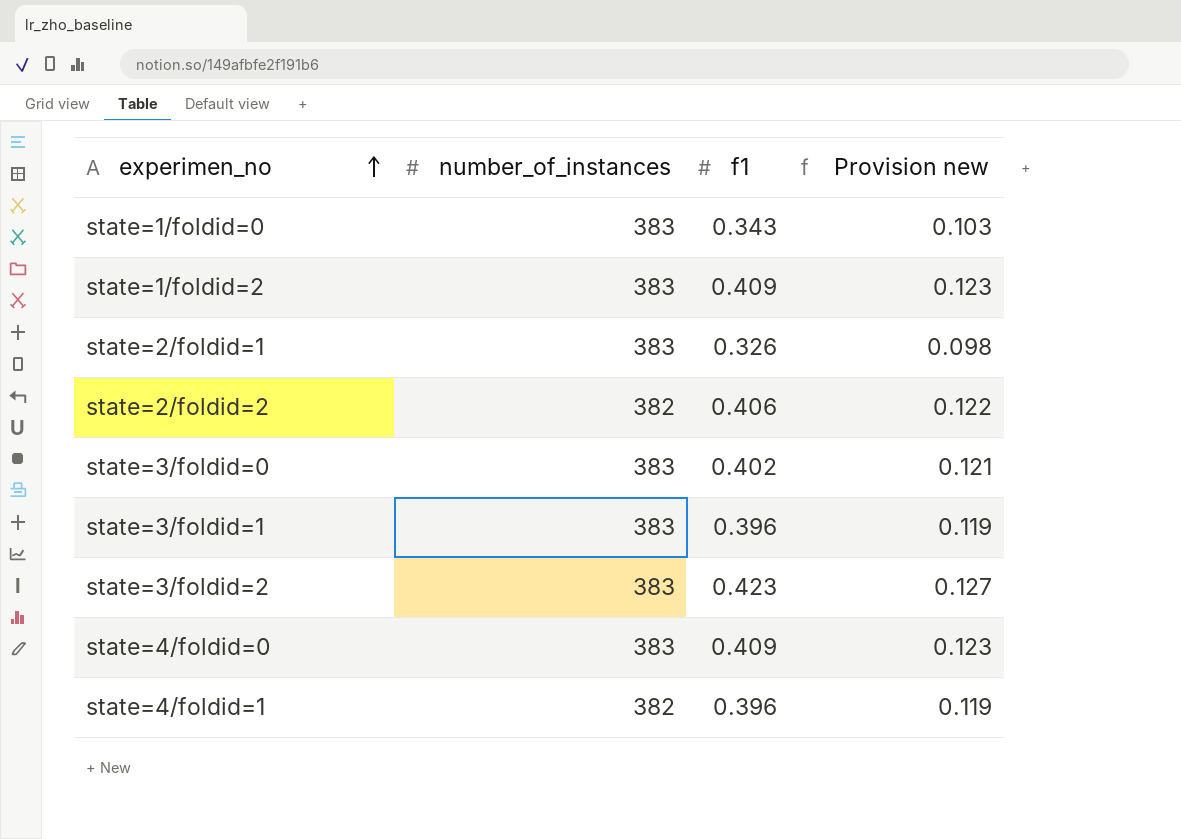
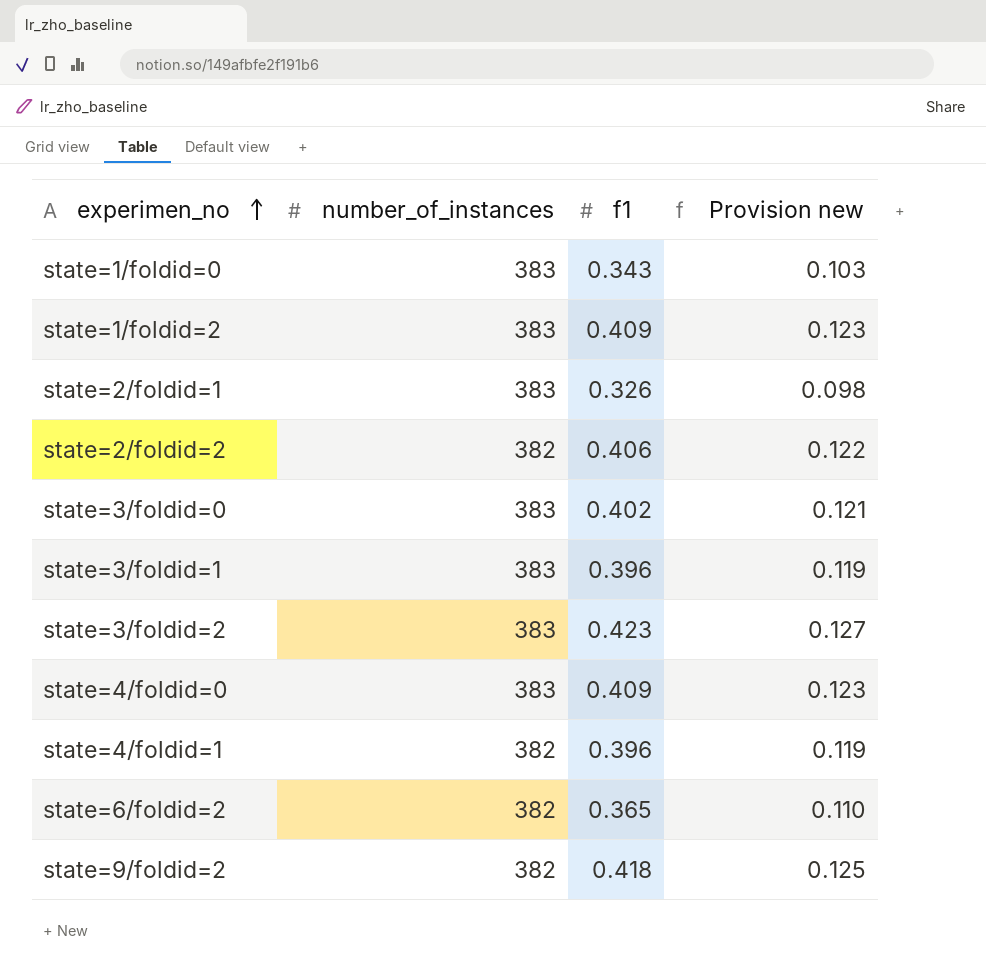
row state=6/foldid=2: none -> 382 | 0.365 | 0.110
row state=9/foldid=2: none -> 382 | 0.418 | 0.125

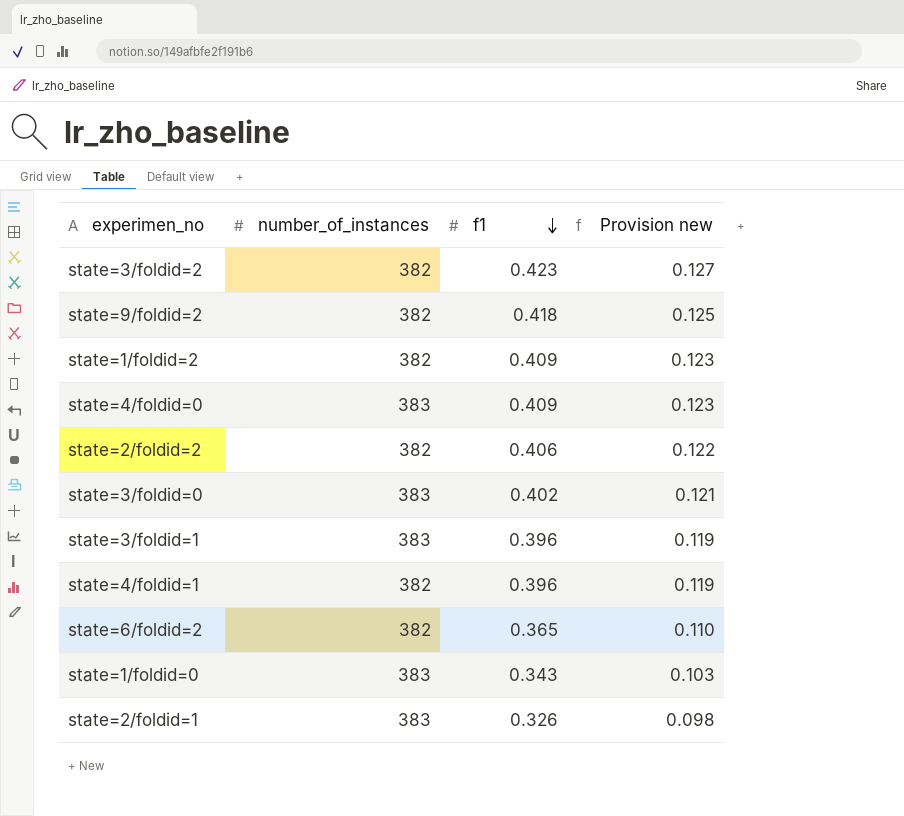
row order: experimen_no ascending -> f1 descending
state=3/foldid=2 | number_of_instances: 383 -> 382
state=1/foldid=2 | number_of_instances: 383 -> 382

